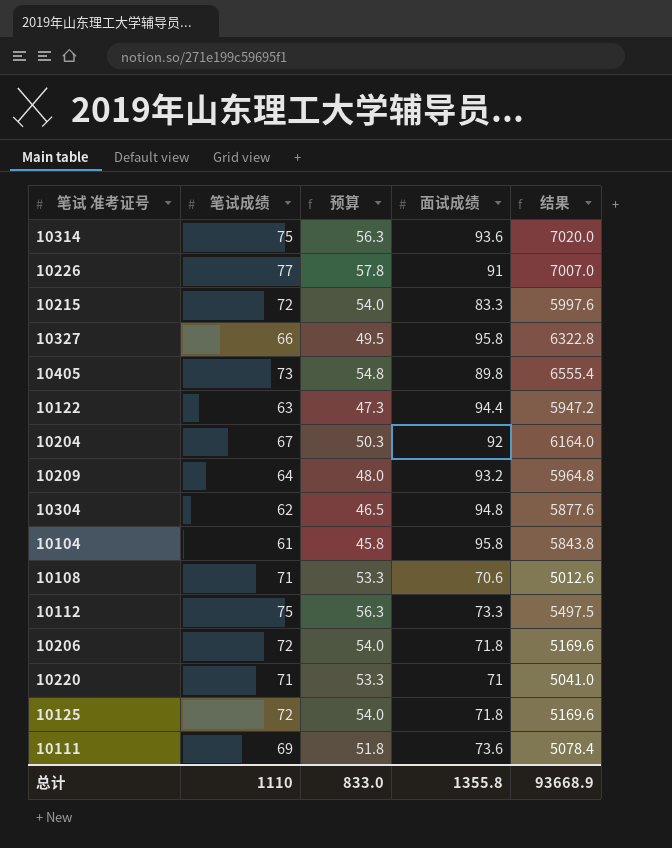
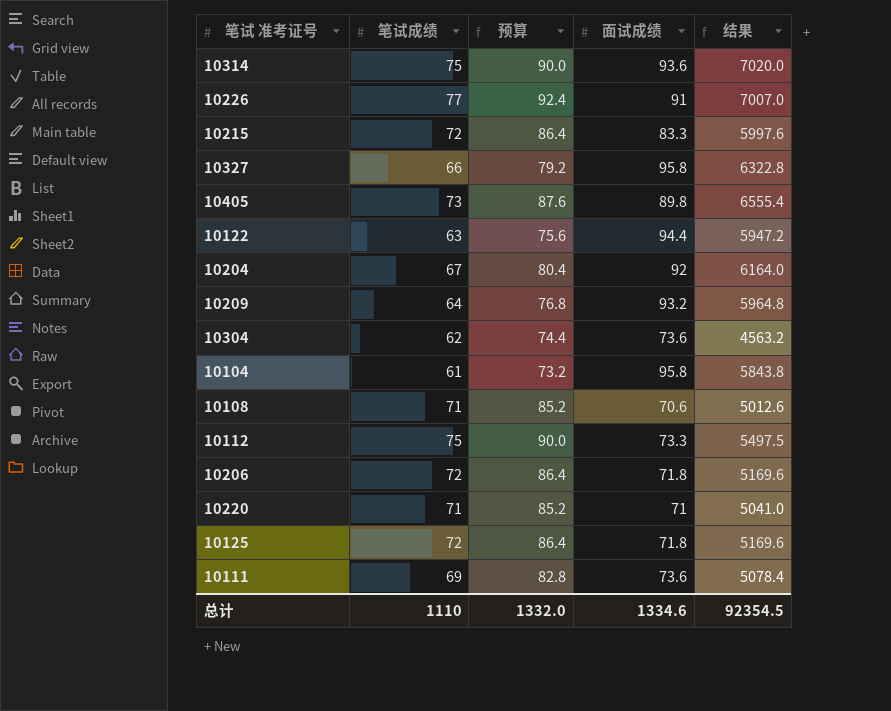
column 预算 | formula: [笔试成绩] * 0.75 -> [笔试成绩] * 1.2
10304 | 面试成绩: 94.8 -> 73.6
10304 | 结果: 5877.6 -> 4563.2
总计 | 预算: 833.0 -> 1332.0
总计 | 面试成绩: 1355.8 -> 1334.6
总计 | 结果: 93668.9 -> 92354.5

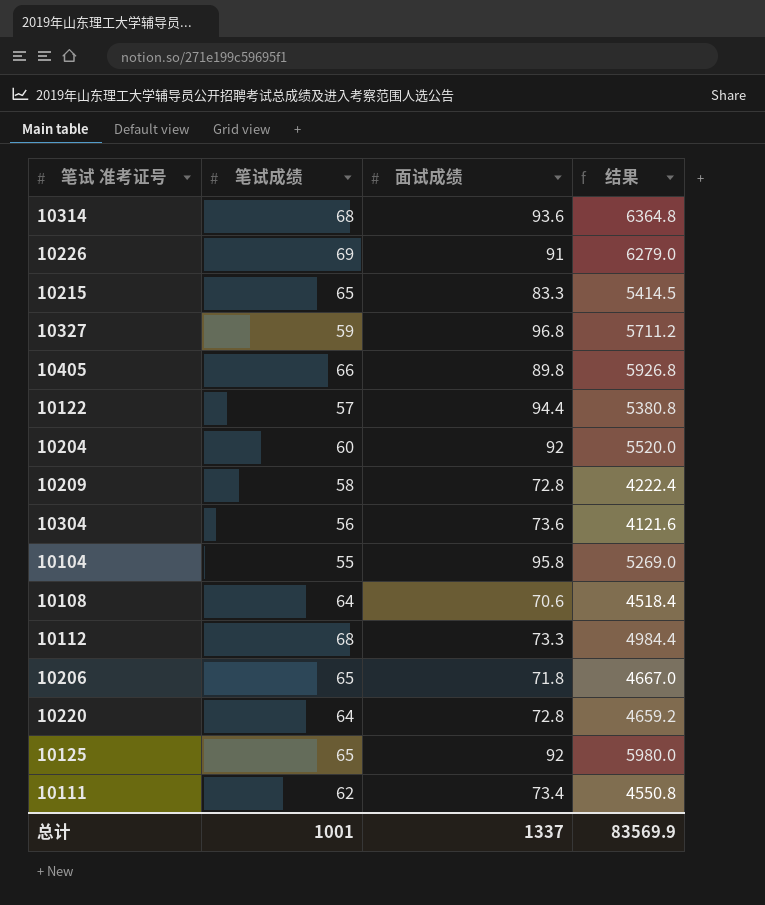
column 预算 | formula: [笔试成绩] * 1.2 -> none
10314 | 笔试成绩: 75 -> 68
10314 | 结果: 7020.0 -> 6364.8
10226 | 笔试成绩: 77 -> 69
10226 | 结果: 7007.0 -> 6279.0
10215 | 笔试成绩: 72 -> 65
10215 | 结果: 5997.6 -> 5414.5
10327 | 笔试成绩: 66 -> 59
10327 | 面试成绩: 95.8 -> 96.8
10327 | 结果: 6322.8 -> 5711.2
10405 | 笔试成绩: 73 -> 66
10405 | 结果: 6555.4 -> 5926.8
10122 | 笔试成绩: 63 -> 57
10122 | 结果: 5947.2 -> 5380.8
10204 | 笔试成绩: 67 -> 60
10204 | 结果: 6164.0 -> 5520.0
10209 | 笔试成绩: 64 -> 58
10209 | 面试成绩: 93.2 -> 72.8
10209 | 结果: 5964.8 -> 4222.4
10304 | 笔试成绩: 62 -> 56
10304 | 结果: 4563.2 -> 4121.6
10104 | 笔试成绩: 61 -> 55
10104 | 结果: 5843.8 -> 5269.0
10108 | 笔试成绩: 71 -> 64
10108 | 结果: 5012.6 -> 4518.4
10112 | 笔试成绩: 75 -> 68
10112 | 结果: 5497.5 -> 4984.4
10206 | 笔试成绩: 72 -> 65
10206 | 结果: 5169.6 -> 4667.0
10220 | 笔试成绩: 71 -> 64
10220 | 面试成绩: 71 -> 72.8
10220 | 结果: 5041.0 -> 4659.2
10125 | 笔试成绩: 72 -> 65
10125 | 面试成绩: 71.8 -> 92
10125 | 结果: 5169.6 -> 5980.0
10111 | 笔试成绩: 69 -> 62
10111 | 面试成绩: 73.6 -> 73.4
10111 | 结果: 5078.4 -> 4550.8
总计 | 笔试成绩: 1110 -> 1001
总计 | 面试成绩: 1334.6 -> 1337
总计 | 结果: 92354.5 -> 83569.9

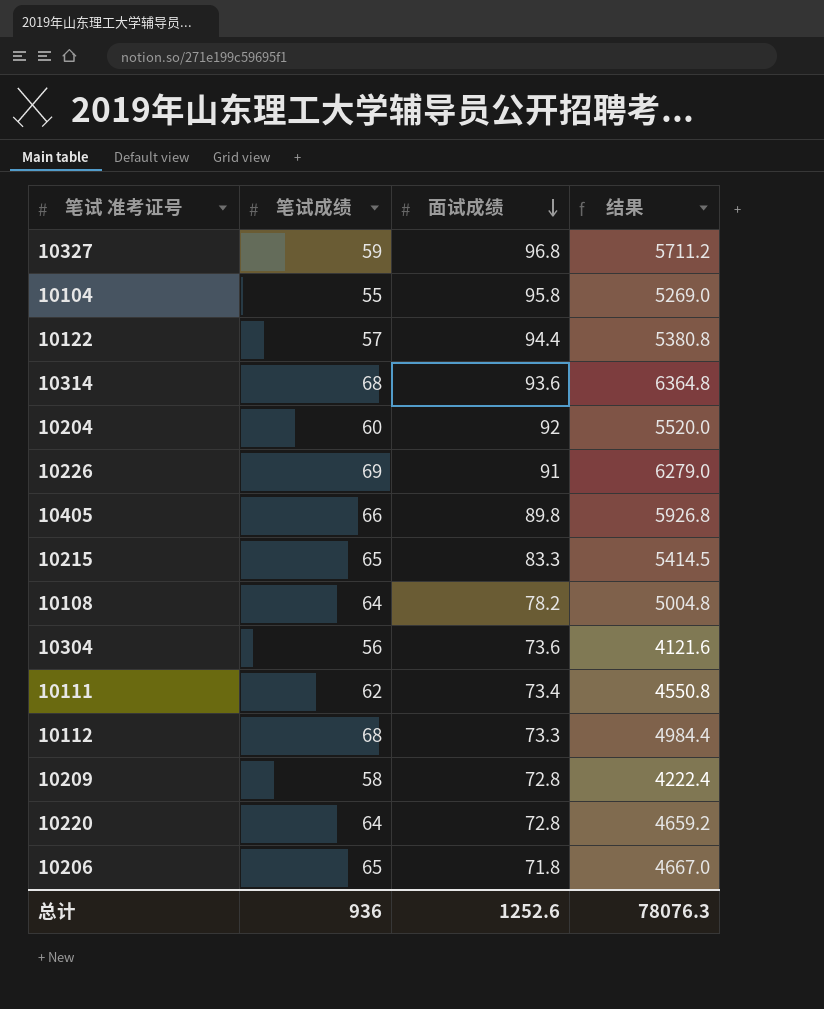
row order: none -> 面试成绩 descending
row 10125: 65 | 92 | 5980.0 -> none
10108 | 面试成绩: 70.6 -> 78.2
10108 | 结果: 4518.4 -> 5004.8
总计 | 笔试成绩: 1001 -> 936
总计 | 面试成绩: 1337 -> 1252.6
总计 | 结果: 83569.9 -> 78076.3

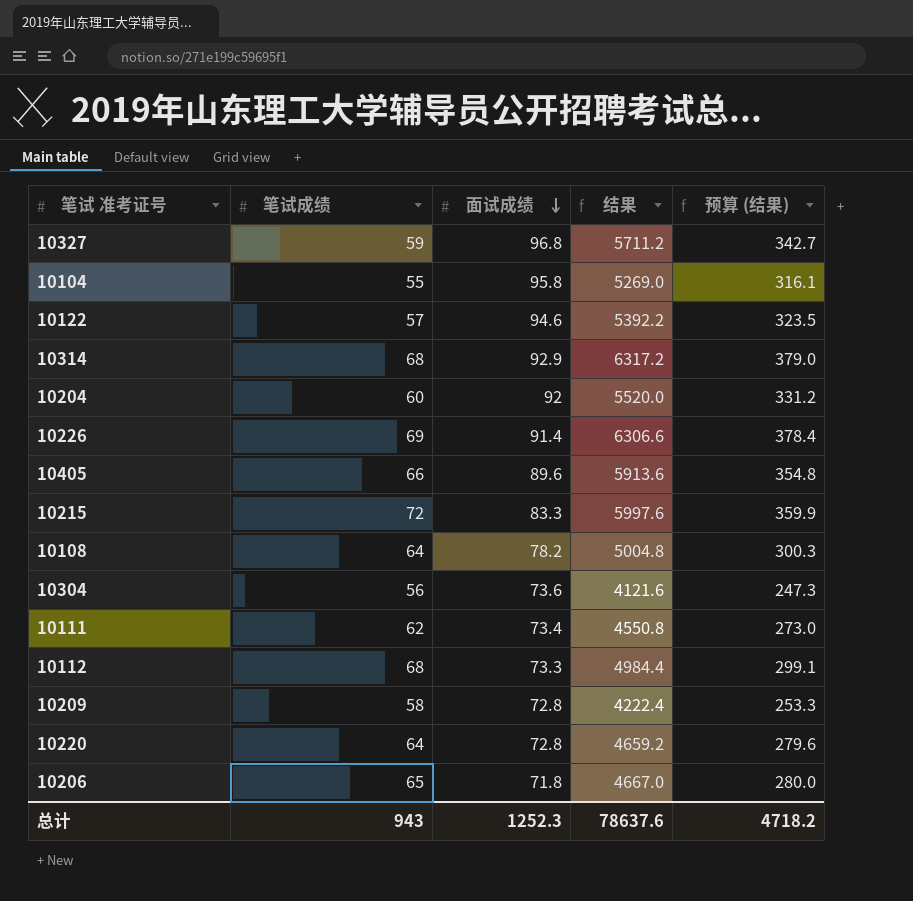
column 预算 (结果) | formula: none -> [结果] * 0.06
10122 | 面试成绩: 94.4 -> 94.6
10122 | 结果: 5380.8 -> 5392.2
10314 | 面试成绩: 93.6 -> 92.9
10314 | 结果: 6364.8 -> 6317.2
10226 | 面试成绩: 91 -> 91.4
10226 | 结果: 6279.0 -> 6306.6
10405 | 面试成绩: 89.8 -> 89.6
10405 | 结果: 5926.8 -> 5913.6
10215 | 笔试成绩: 65 -> 72
10215 | 结果: 5414.5 -> 5997.6
总计 | 笔试成绩: 936 -> 943
总计 | 面试成绩: 1252.6 -> 1252.3
总计 | 结果: 78076.3 -> 78637.6

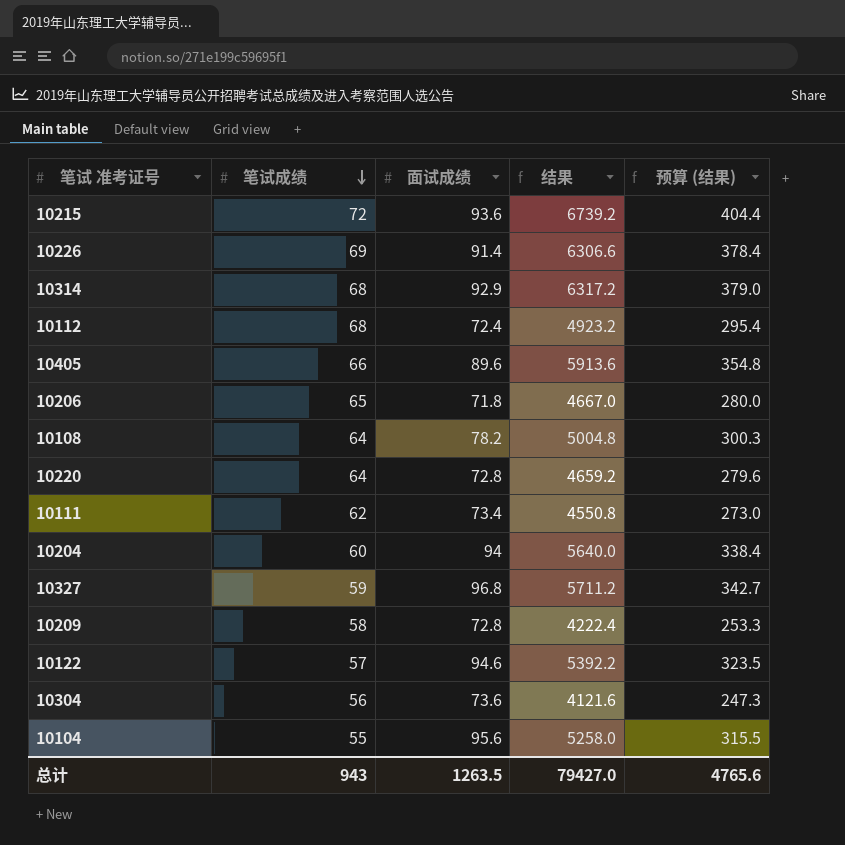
row order: 面试成绩 descending -> 笔试成绩 descending
10215 | 面试成绩: 83.3 -> 93.6
10215 | 结果: 5997.6 -> 6739.2
10215 | 预算 (结果): 359.9 -> 404.4
10112 | 面试成绩: 73.3 -> 72.4
10112 | 结果: 4984.4 -> 4923.2
10112 | 预算 (结果): 299.1 -> 295.4
10204 | 面试成绩: 92 -> 94
10204 | 结果: 5520.0 -> 5640.0
10204 | 预算 (结果): 331.2 -> 338.4
10104 | 面试成绩: 95.8 -> 95.6
10104 | 结果: 5269.0 -> 5258.0
10104 | 预算 (结果): 316.1 -> 315.5
总计 | 面试成绩: 1252.3 -> 1263.5
总计 | 结果: 78637.6 -> 79427.0
总计 | 预算 (结果): 4718.2 -> 4765.6

